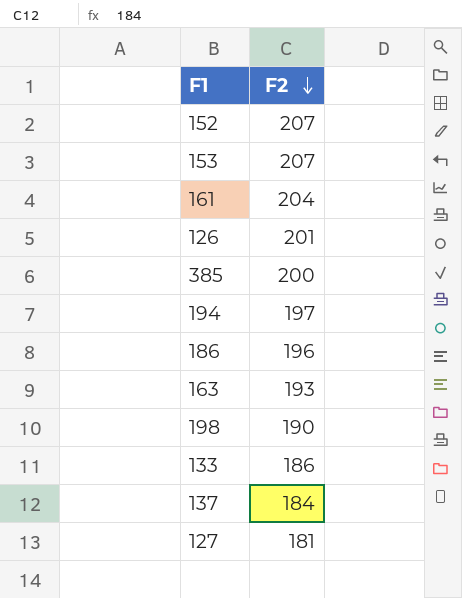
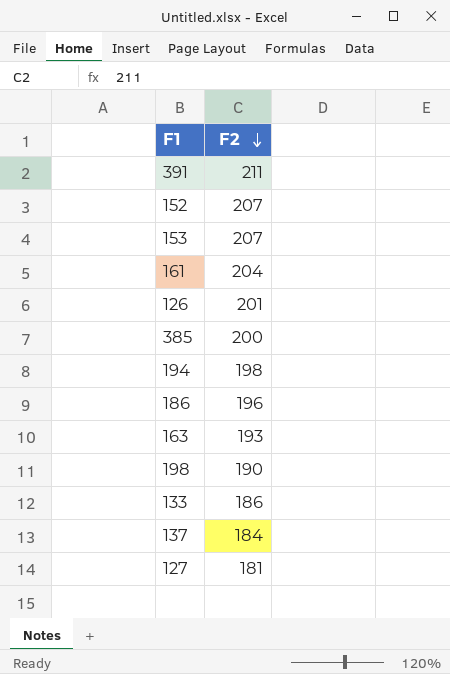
row 391: none -> 211
194 | F2: 197 -> 198

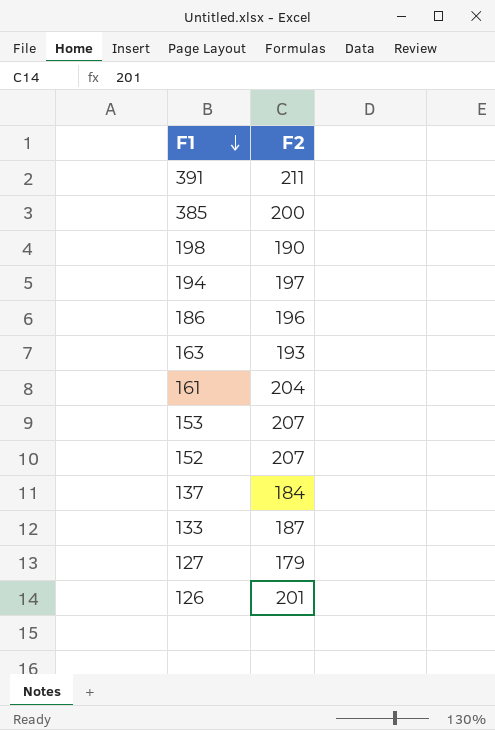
row order: F2 descending -> F1 descending
194 | F2: 198 -> 197
133 | F2: 186 -> 187
127 | F2: 181 -> 179

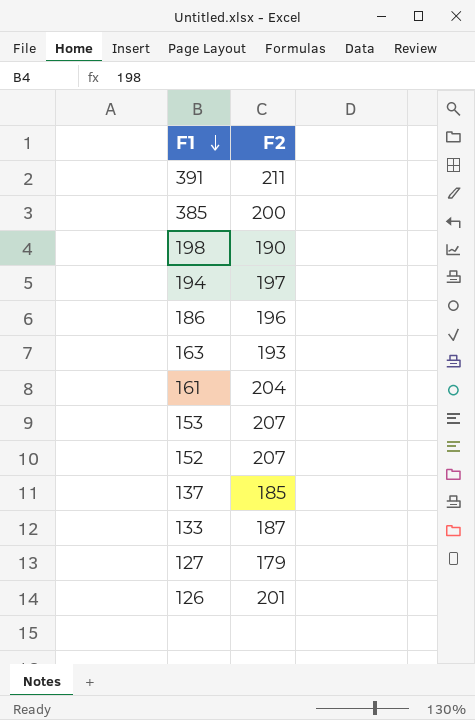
137 | F2: 184 -> 185

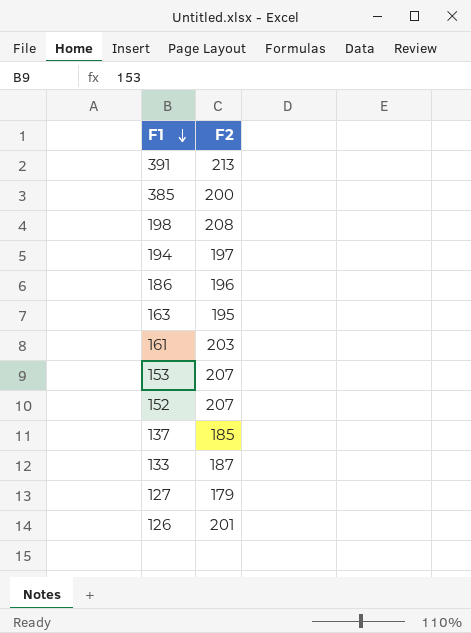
391 | F2: 211 -> 213
198 | F2: 190 -> 208
163 | F2: 193 -> 195
161 | F2: 204 -> 203

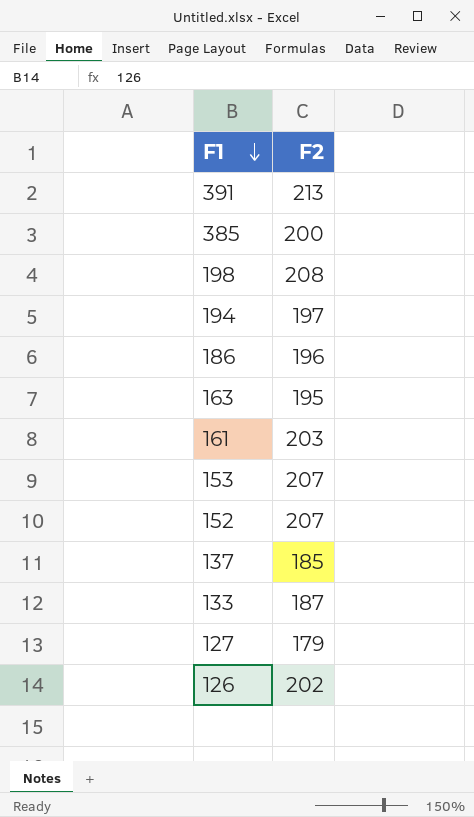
126 | F2: 201 -> 202

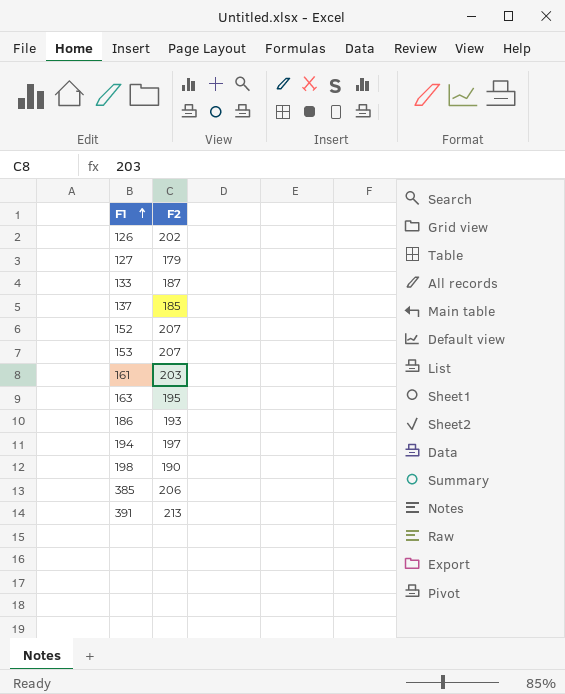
row order: F1 descending -> F1 ascending
186 | F2: 196 -> 193
198 | F2: 208 -> 190
385 | F2: 200 -> 206

